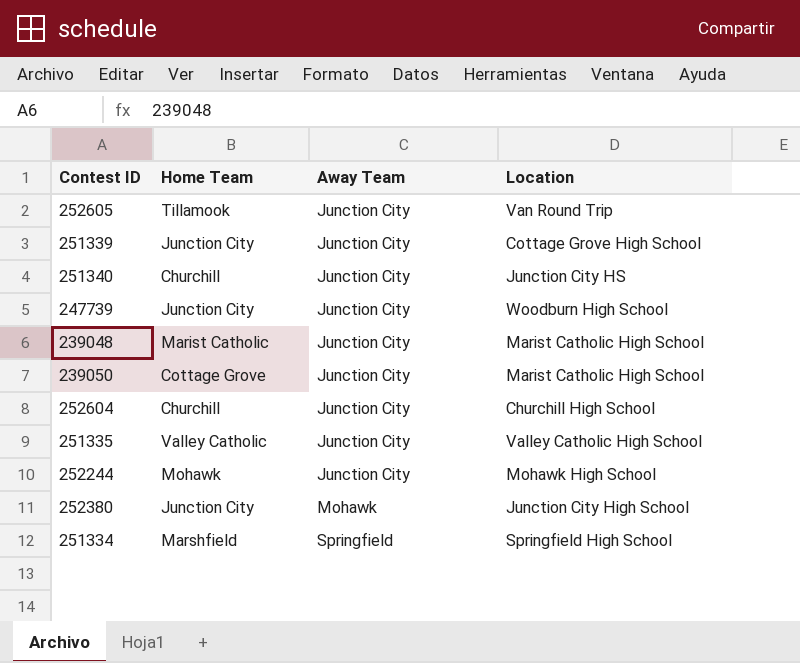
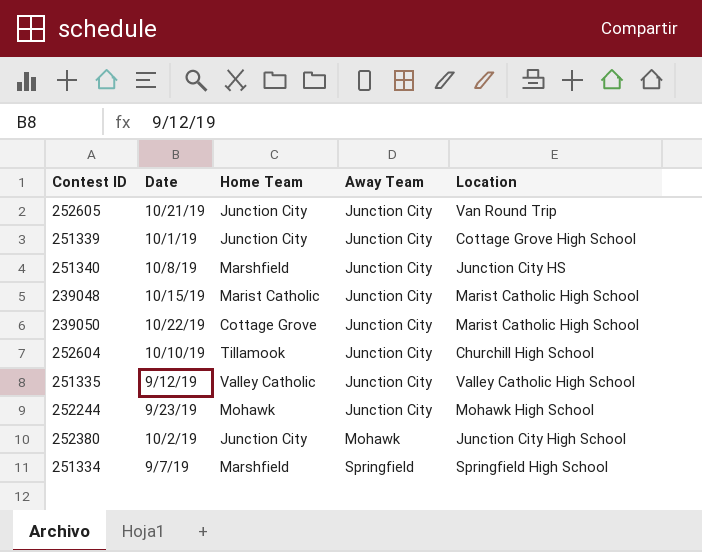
column Date | position: none -> 2
row 247739: Junction City | Junction City | Woodburn High School -> none
252605 | Home Team: Tillamook -> Junction City
251340 | Home Team: Churchill -> Marshfield
252604 | Home Team: Churchill -> Tillamook

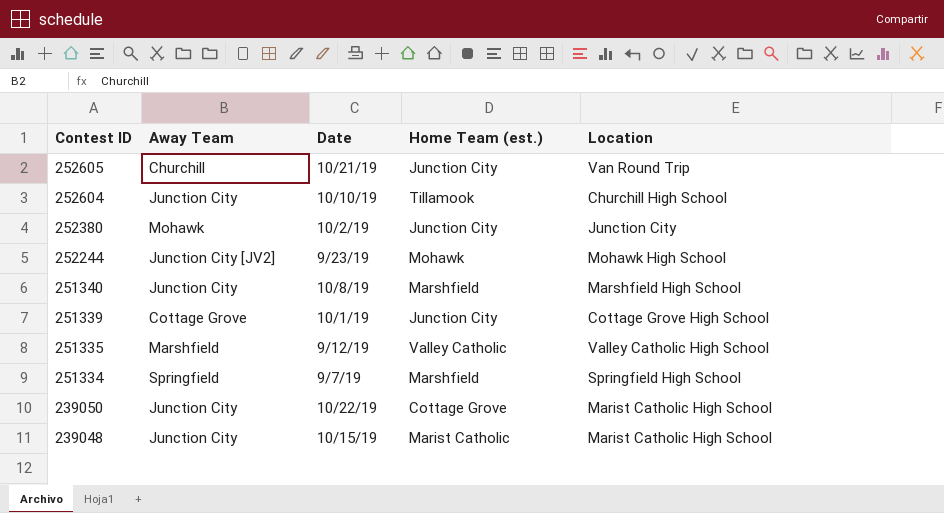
row order: Away Team ascending -> Contest ID descending
column Away Team | position: 4 -> 2
column name: Home Team -> Home Team (est.)
252605 | Away Team: Junction City -> Churchill
252380 | Location: Junction City High School -> Junction City
252244 | Away Team: Junction City -> Junction City [JV2]
251340 | Location: Junction City HS -> Marshfield High School
251339 | Away Team: Junction City -> Cottage Grove
251335 | Away Team: Junction City -> Marshfield

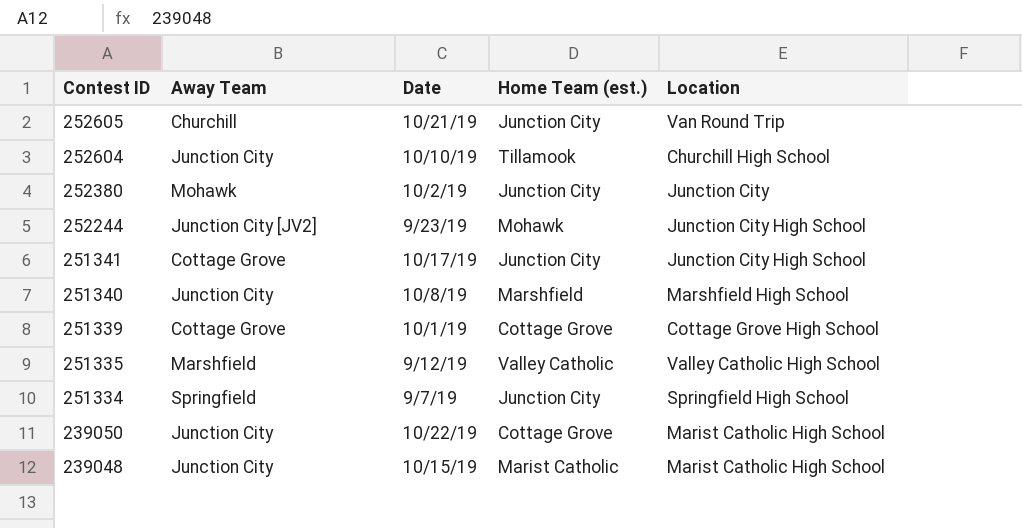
252244 | Location: Mohawk High School -> Junction City High School
row 251341: none -> Cottage Grove | 10/17/19 | Junction City | Junction City High School
251339 | Home Team (est.): Junction City -> Cottage Grove
251334 | Home Team (est.): Marshfield -> Junction City

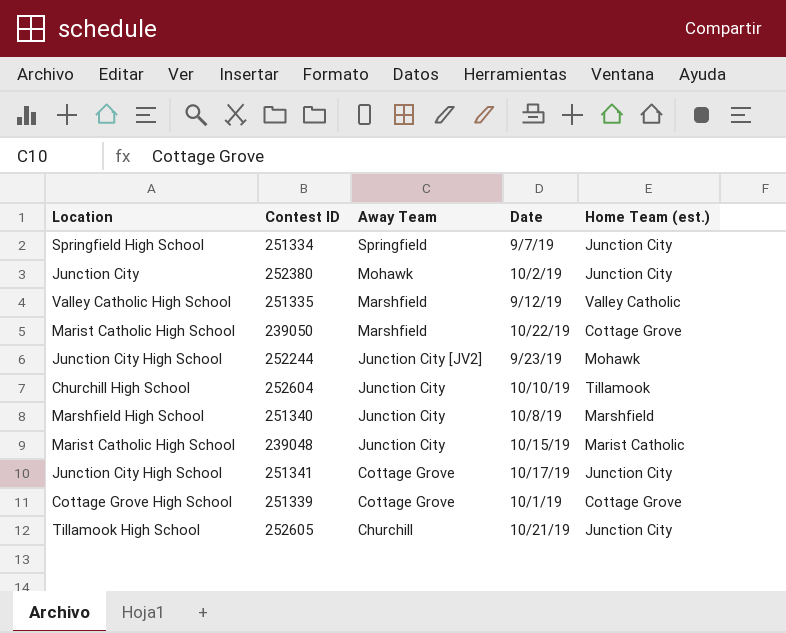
row order: Contest ID descending -> Away Team descending
column Location | position: 5 -> 1
239050 | Away Team: Junction City -> Marshfield
252605 | Location: Van Round Trip -> Tillamook High School

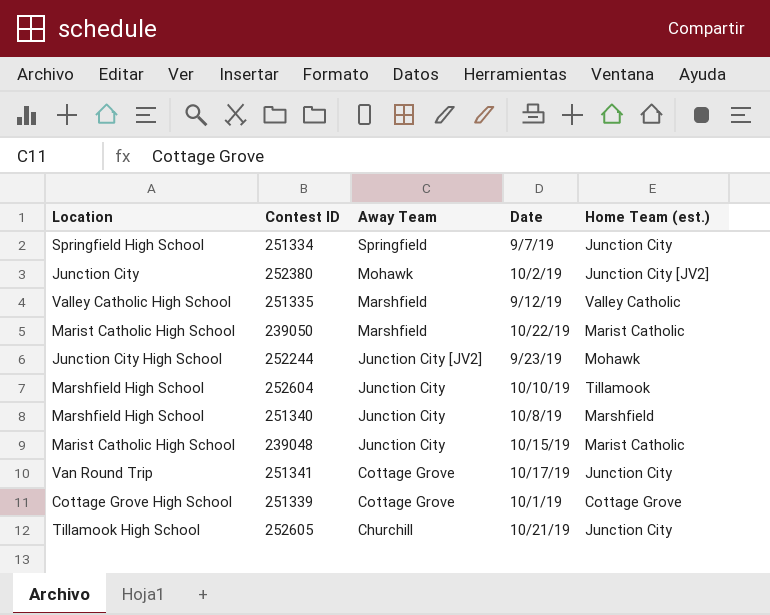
252380 | Home Team (est.): Junction City -> Junction City [JV2]
239050 | Home Team (est.): Cottage Grove -> Marist Catholic
252604 | Location: Churchill High School -> Marshfield High School
251341 | Location: Junction City High School -> Van Round Trip

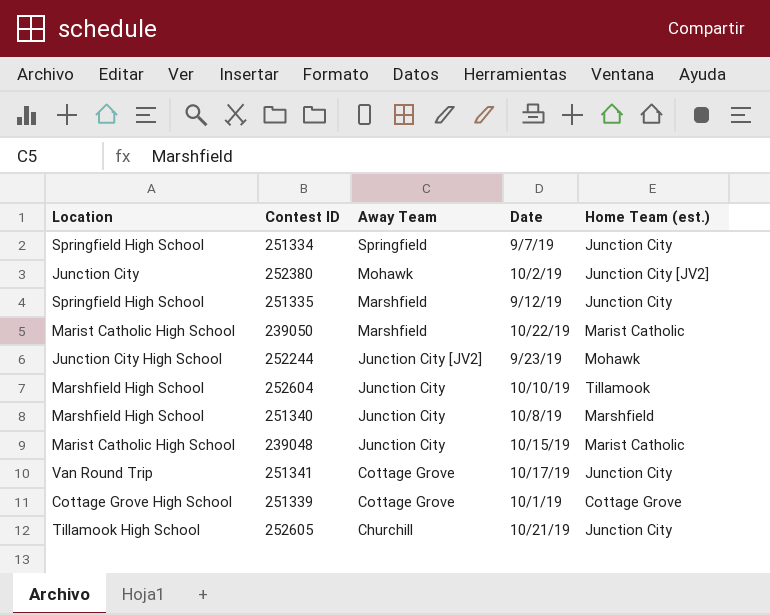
251335 | Location: Valley Catholic High School -> Springfield High School
251335 | Home Team (est.): Valley Catholic -> Junction City

